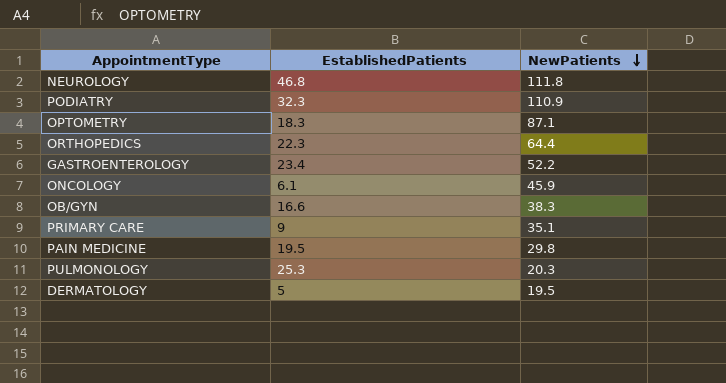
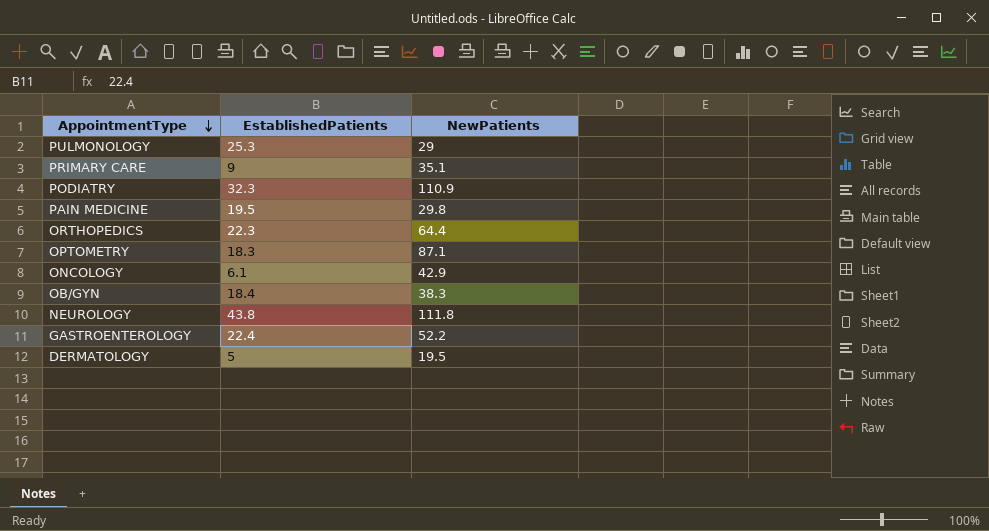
row order: NewPatients descending -> AppointmentType descending
PULMONOLOGY | NewPatients: 20.3 -> 29
ONCOLOGY | NewPatients: 45.9 -> 42.9
OB/GYN | EstablishedPatients: 16.6 -> 18.4
NEUROLOGY | EstablishedPatients: 46.8 -> 43.8
GASTROENTEROLOGY | EstablishedPatients: 23.4 -> 22.4

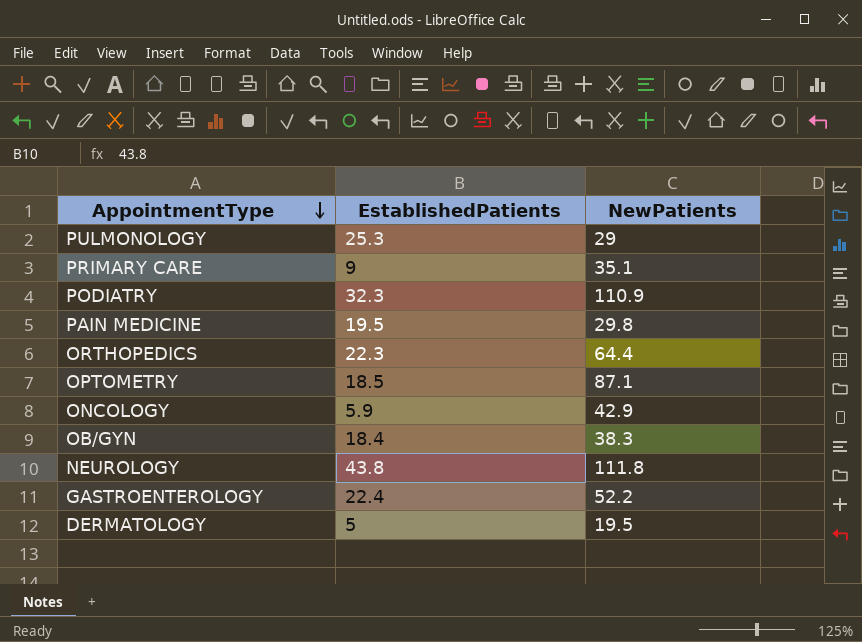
OPTOMETRY | EstablishedPatients: 18.3 -> 18.5
ONCOLOGY | EstablishedPatients: 6.1 -> 5.9

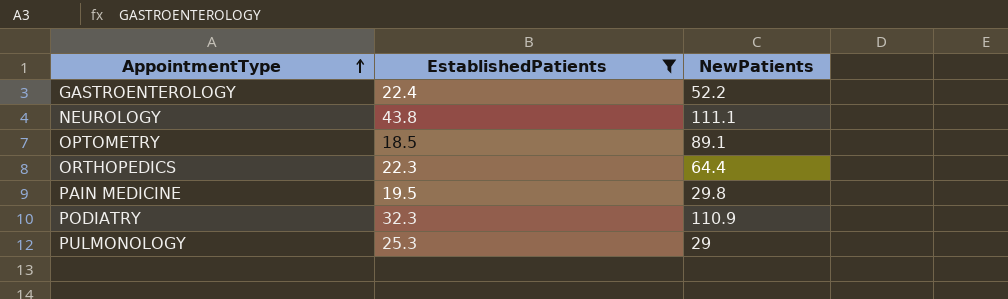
filter: none -> EstablishedPatients >= 18.5
row order: AppointmentType descending -> AppointmentType ascending
NEUROLOGY | NewPatients: 111.8 -> 111.1
OPTOMETRY | NewPatients: 87.1 -> 89.1

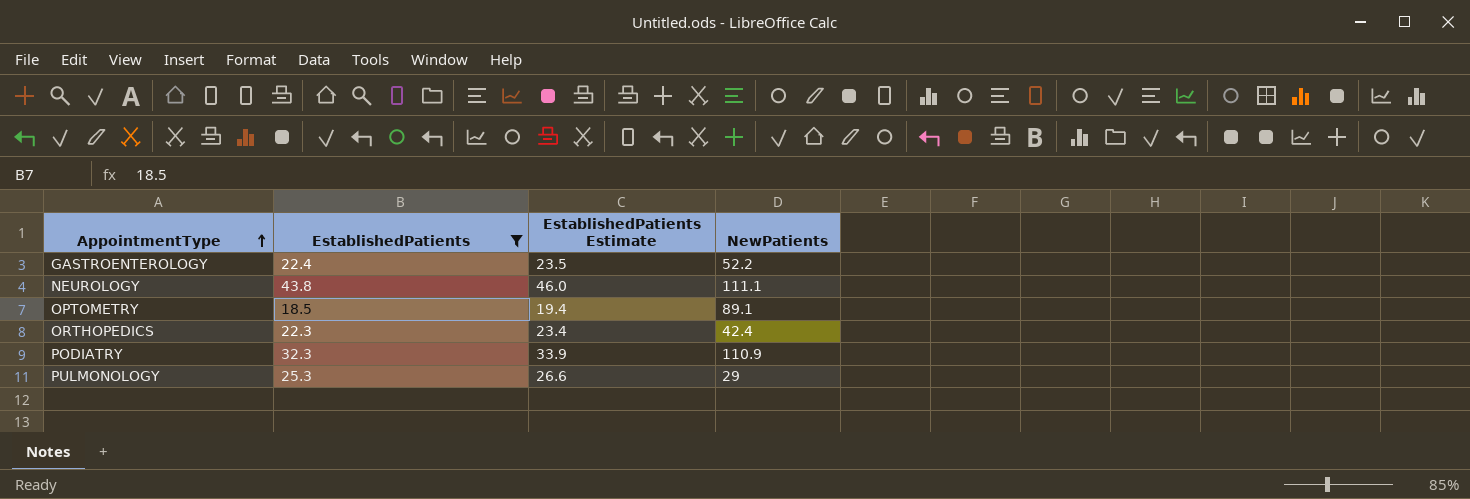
column EstablishedPatients Estimate | formula: none -> [EstablishedPatients] * 1.05
row PAIN MEDICINE: 19.5 | 29.8 -> none
ORTHOPEDICS | NewPatients: 64.4 -> 42.4

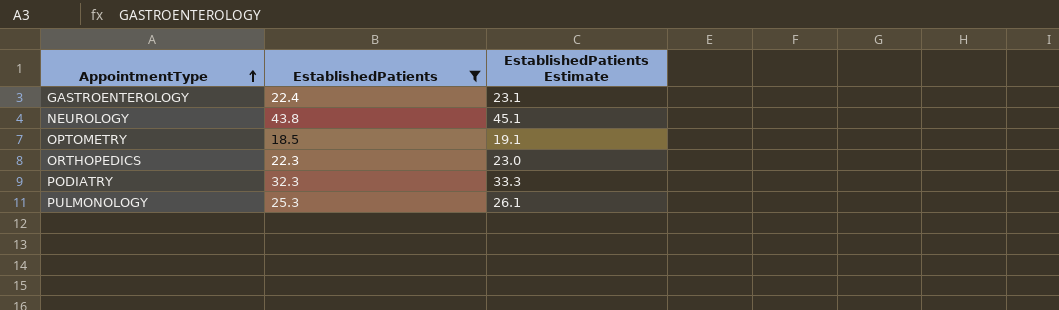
column NewPatients | position: 4 -> none
column EstablishedPatients Estimate | formula: [EstablishedPatients] * 1.05 -> [EstablishedPatients] * 1.03

